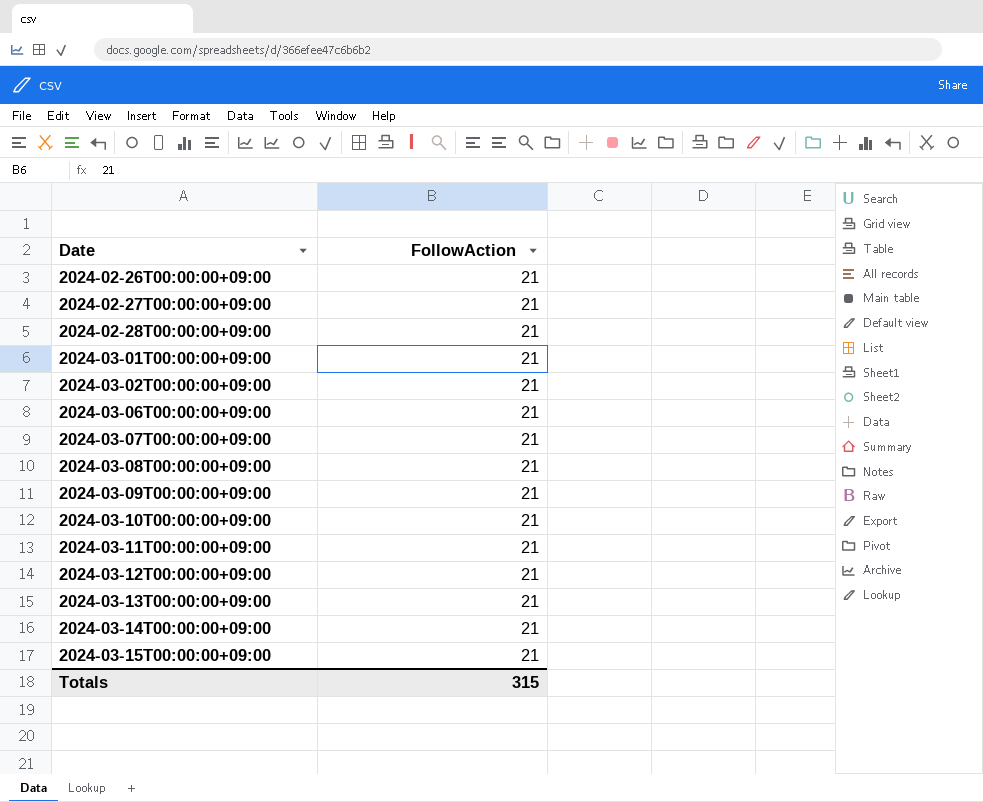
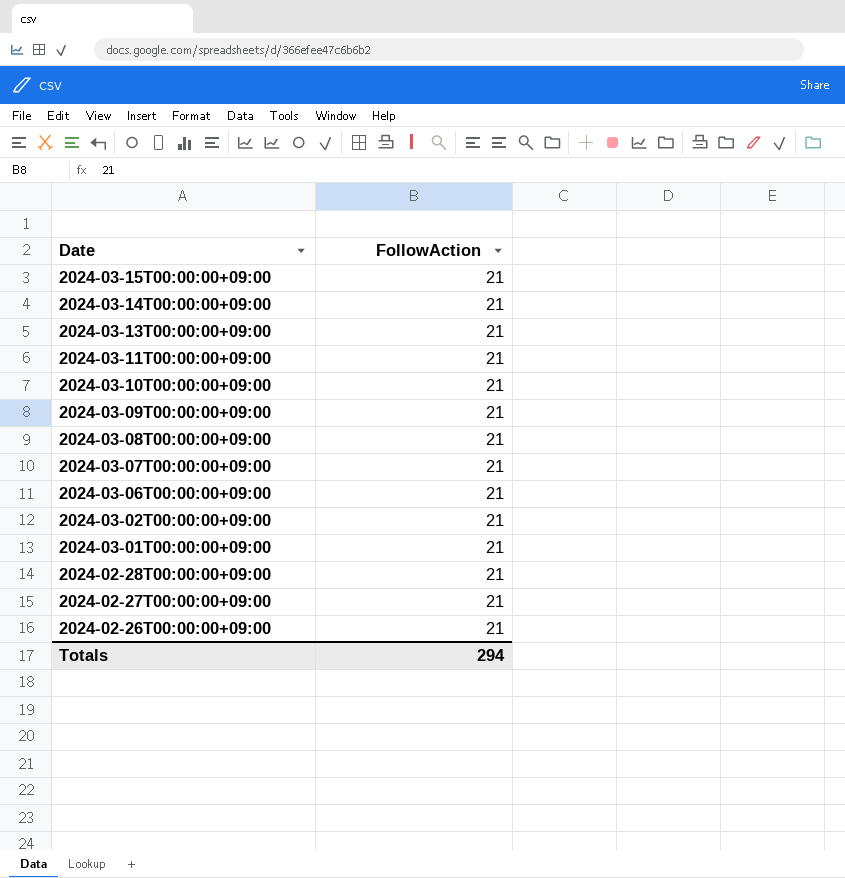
row order: Date ascending -> Date descending
row 2024-03-12T00:00:00+09:00: 21 -> none
Totals | FollowAction: 315 -> 294

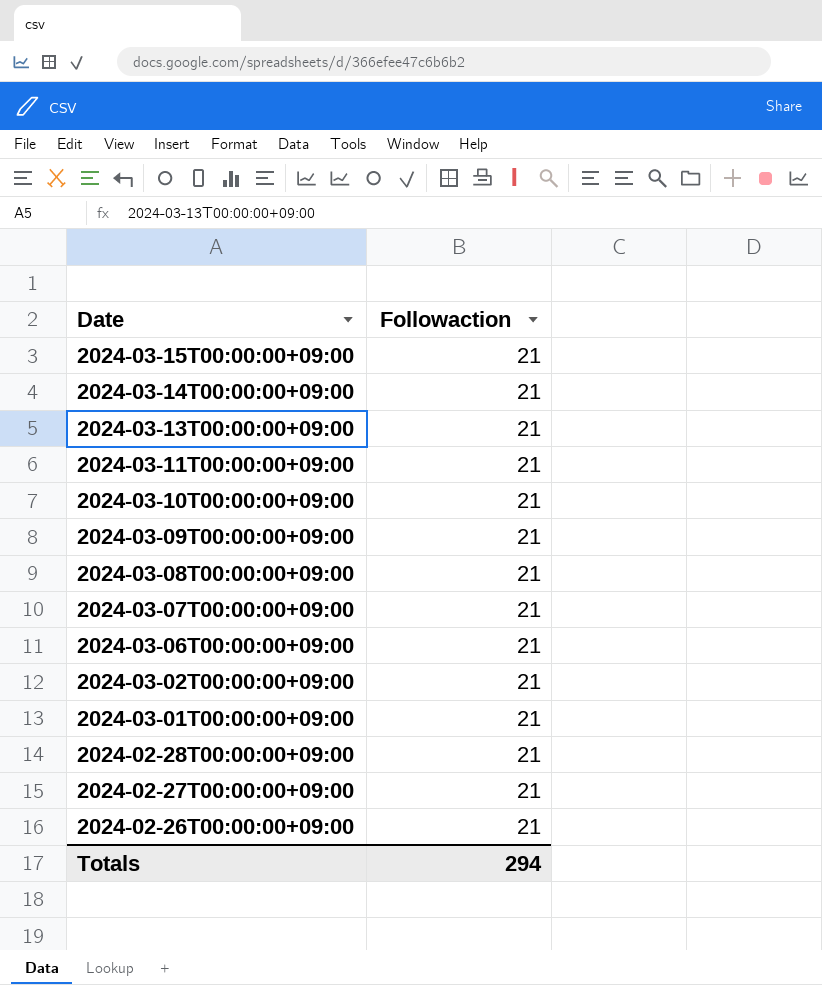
column name: FollowAction -> Followaction

